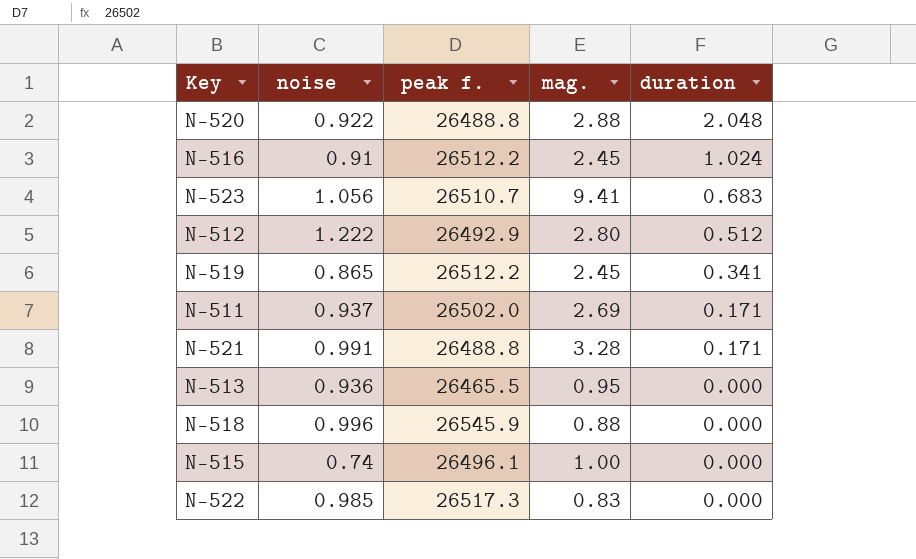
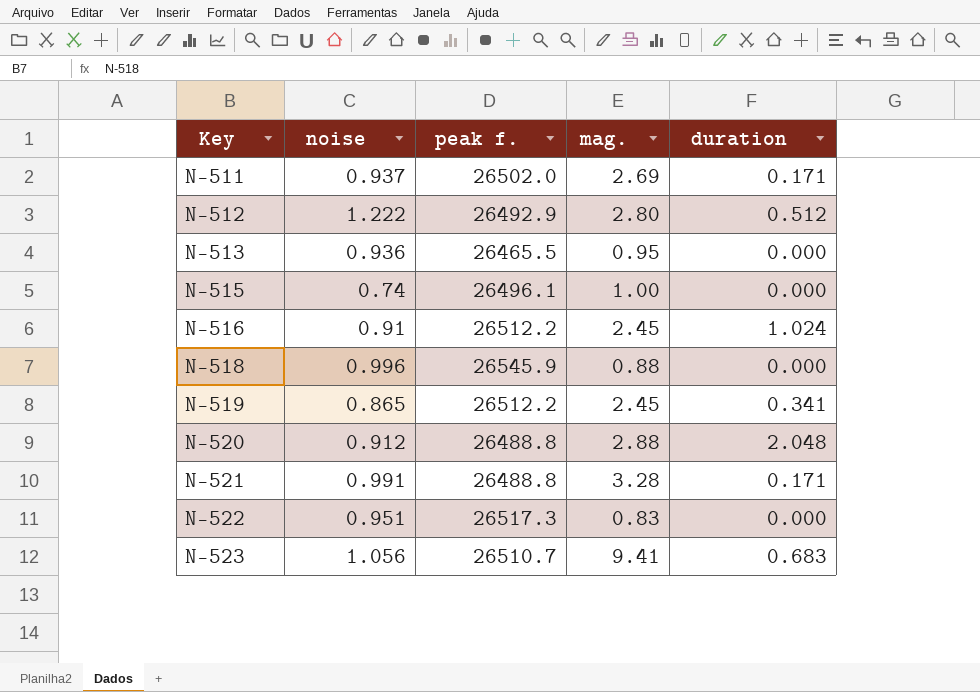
row order: duration descending -> Key ascending
N-520 | noise: 0.922 -> 0.912
N-522 | noise: 0.985 -> 0.951

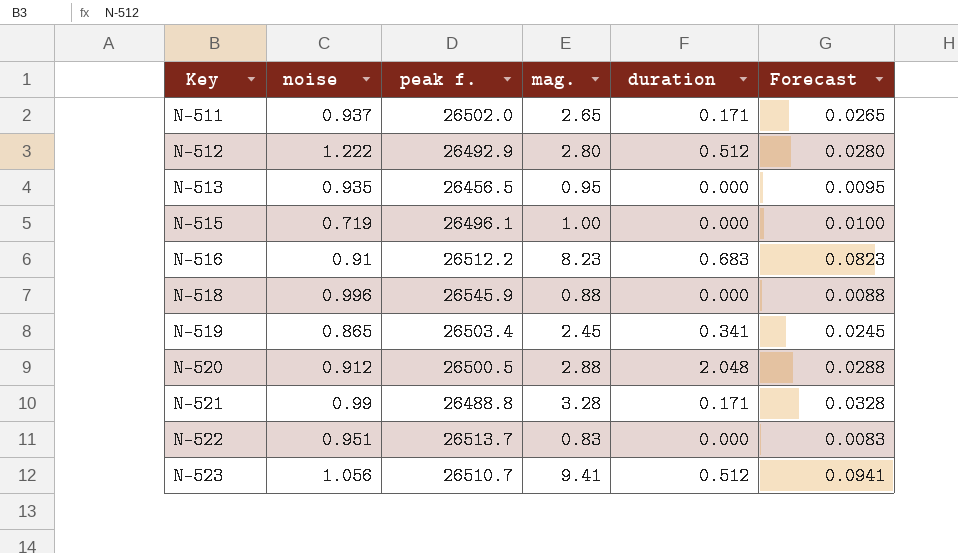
column Forecast | formula: none -> [mag.] * 0.01
N-511 | mag.: 2.69 -> 2.65
N-513 | noise: 0.936 -> 0.935
N-513 | peak f.: 26465.5 -> 26456.5
N-515 | noise: 0.74 -> 0.719
N-516 | mag.: 2.45 -> 8.23
N-516 | duration: 1.024 -> 0.683
N-519 | peak f.: 26512.2 -> 26503.4
N-520 | peak f.: 26488.8 -> 26500.5
N-521 | noise: 0.991 -> 0.99
N-522 | peak f.: 26517.3 -> 26513.7
N-523 | duration: 0.683 -> 0.512

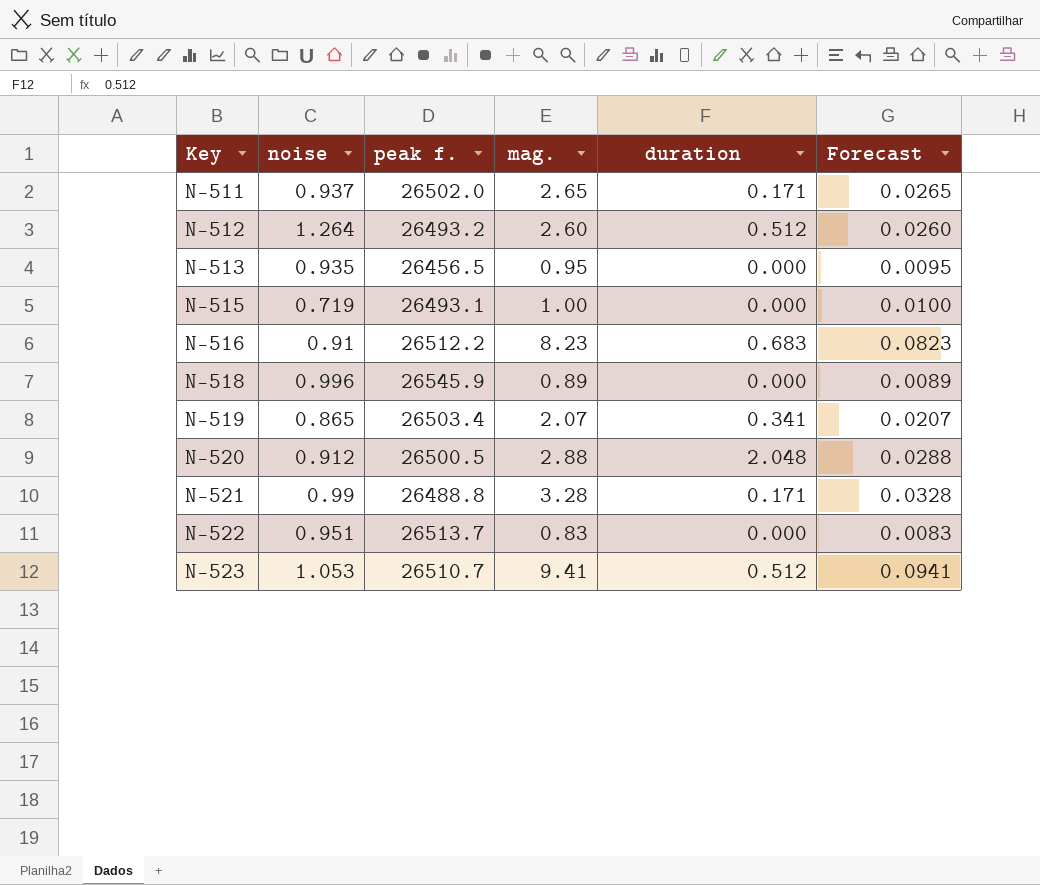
N-512 | noise: 1.222 -> 1.264
N-512 | peak f.: 26492.9 -> 26493.2
N-512 | mag.: 2.80 -> 2.60
N-512 | Forecast: 0.0280 -> 0.0260
N-515 | peak f.: 26496.1 -> 26493.1
N-518 | mag.: 0.88 -> 0.89
N-518 | Forecast: 0.0088 -> 0.0089
N-519 | mag.: 2.45 -> 2.07
N-519 | Forecast: 0.0245 -> 0.0207
N-523 | noise: 1.056 -> 1.053

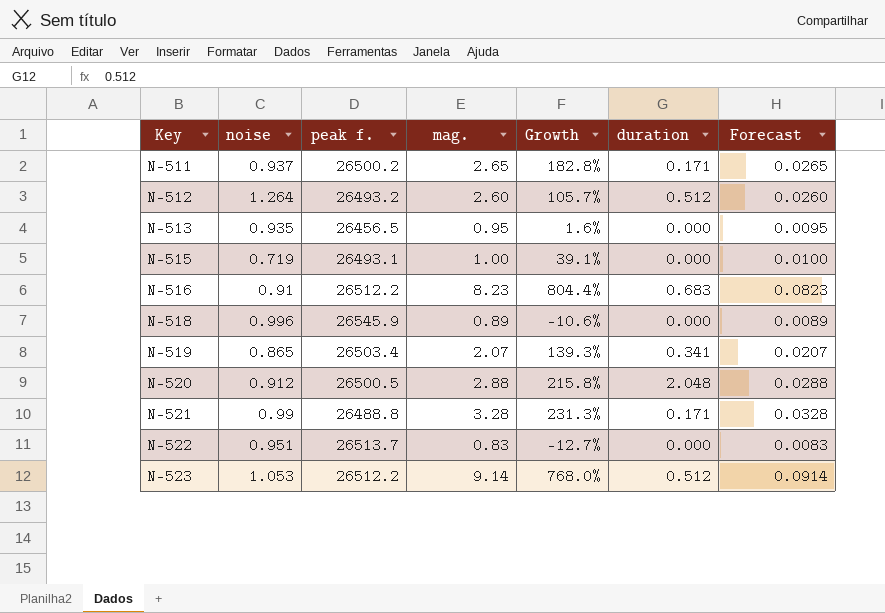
column Growth | formula: none -> ([mag.] - [noise]) / [noise]
N-511 | peak f.: 26502.0 -> 26500.2
N-523 | peak f.: 26510.7 -> 26512.2
N-523 | mag.: 9.41 -> 9.14
N-523 | Forecast: 0.0941 -> 0.0914

